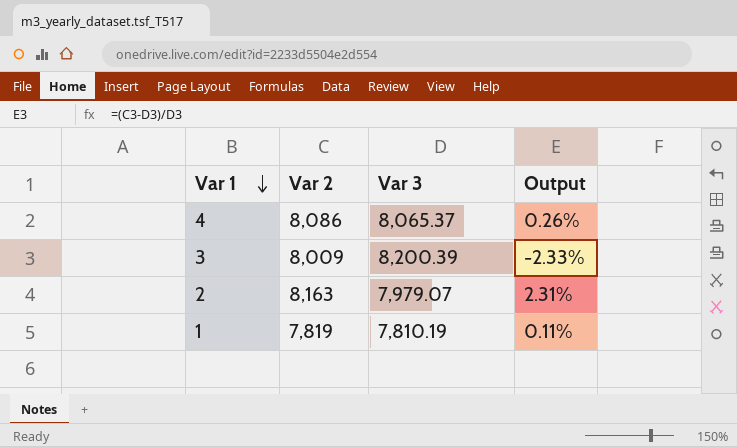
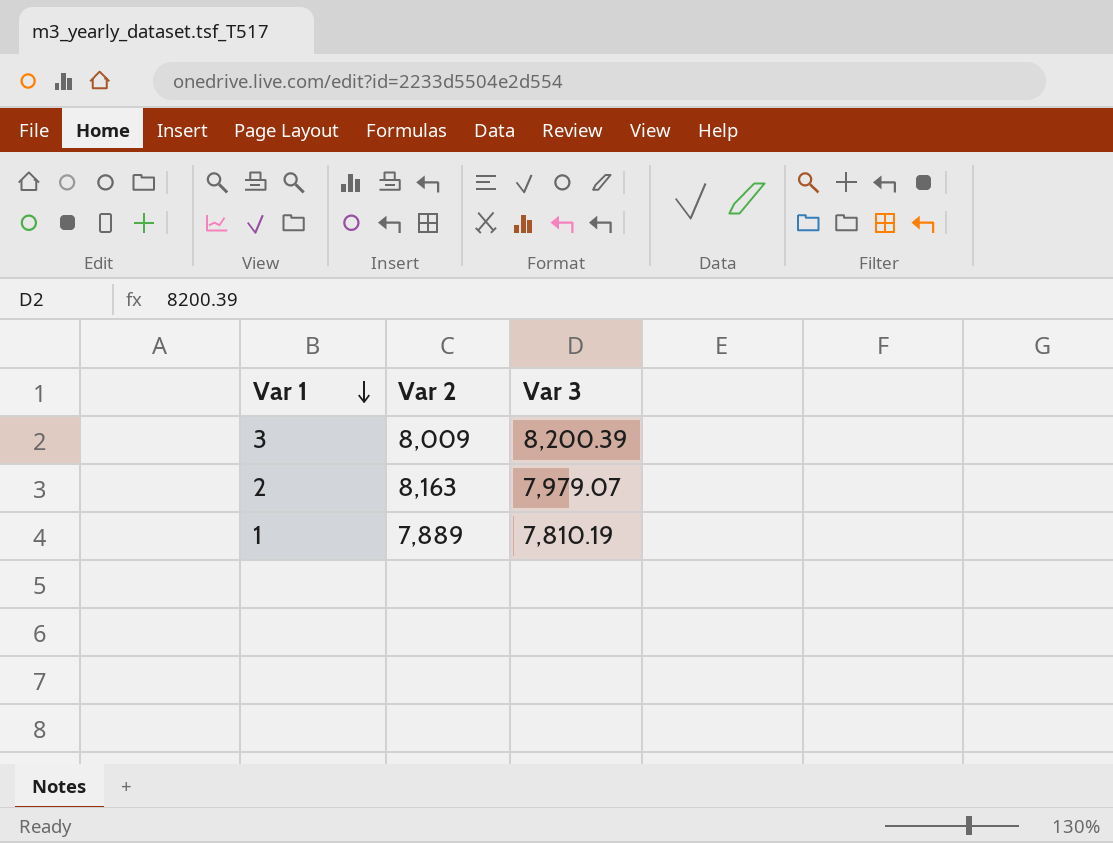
column Output | formula: ([Var 2] - [Var 3]) / [Var 3] -> none
row 4: 8,086 | 8,065.37 | 0.26% -> none
1 | Var 2: 7,819 -> 7,889

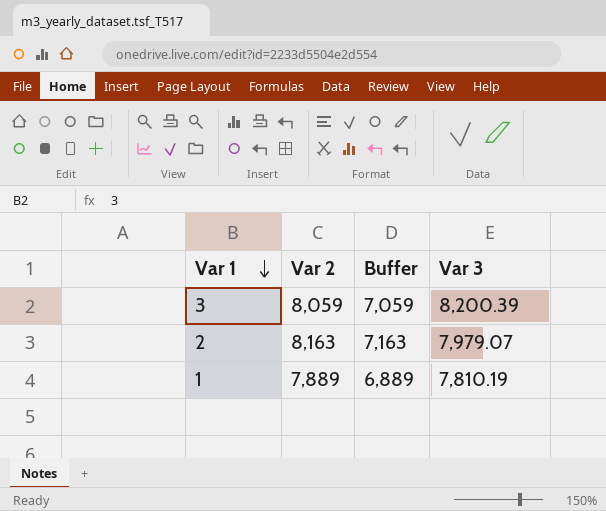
column Buffer | formula: none -> [Var 2] - 1000
3 | Var 2: 8,009 -> 8,059

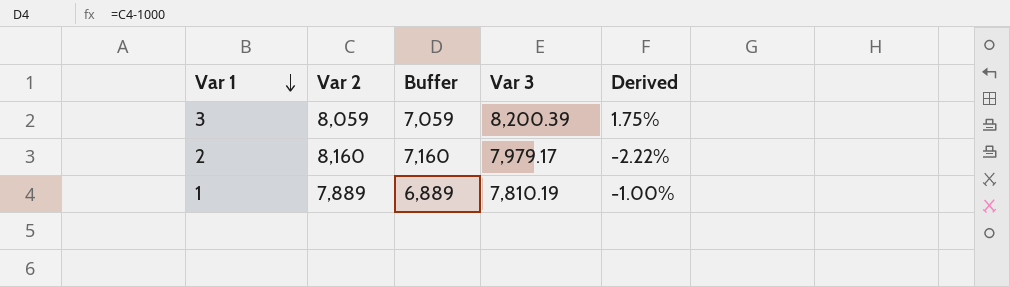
column Derived | formula: none -> ([Var 3] - [Var 2]) / [Var 2]
2 | Var 2: 8,163 -> 8,160
2 | Buffer: 7,163 -> 7,160
2 | Var 3: 7,979.07 -> 7,979.17

